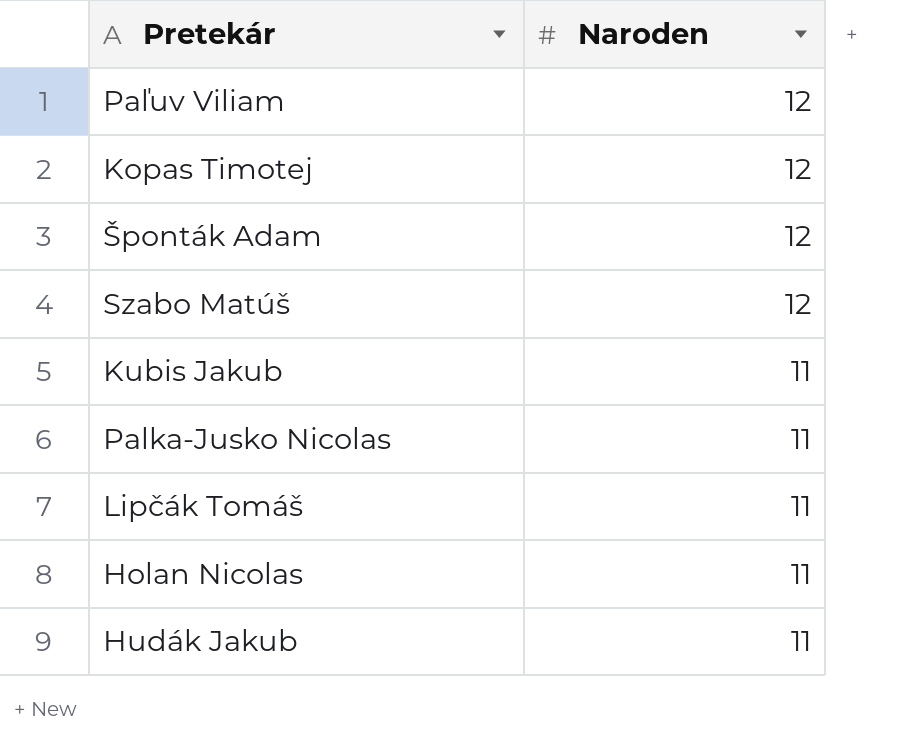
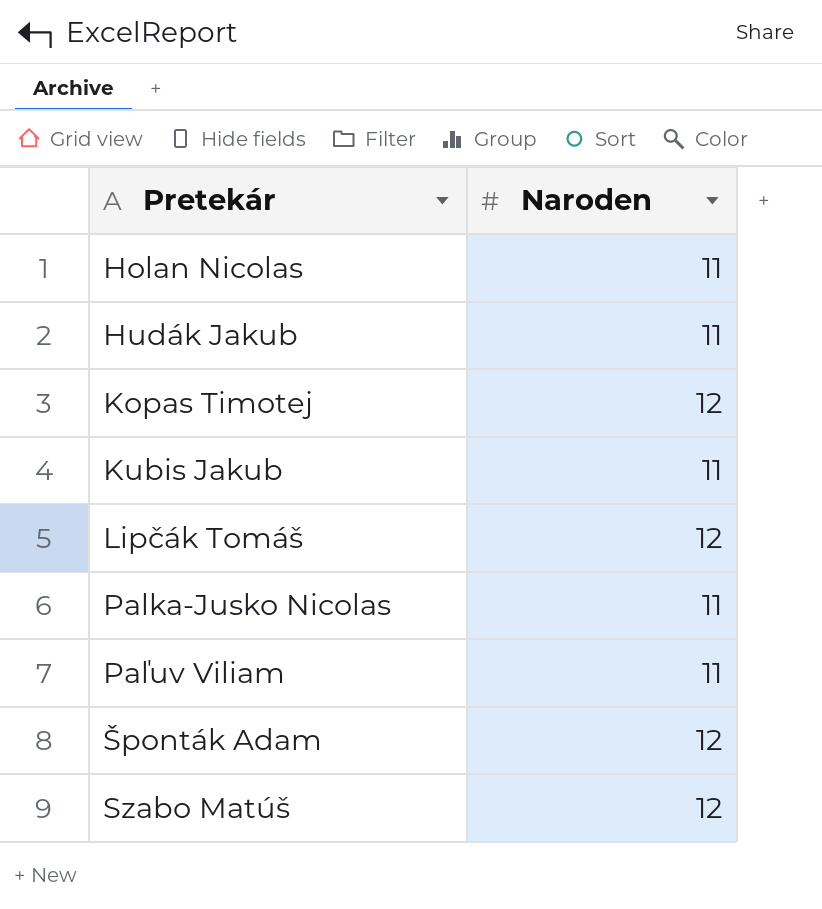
row order: Naroden descending -> Pretekár ascending
Lipčák Tomáš | Naroden: 11 -> 12
Paľuv Viliam | Naroden: 12 -> 11

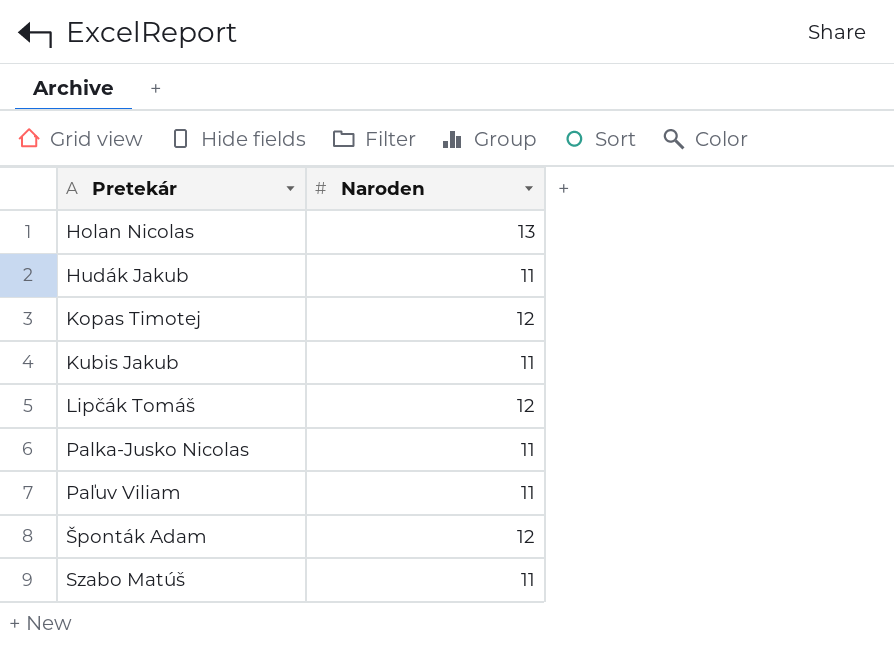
Holan Nicolas | Naroden: 11 -> 13
Szabo Matúš | Naroden: 12 -> 11

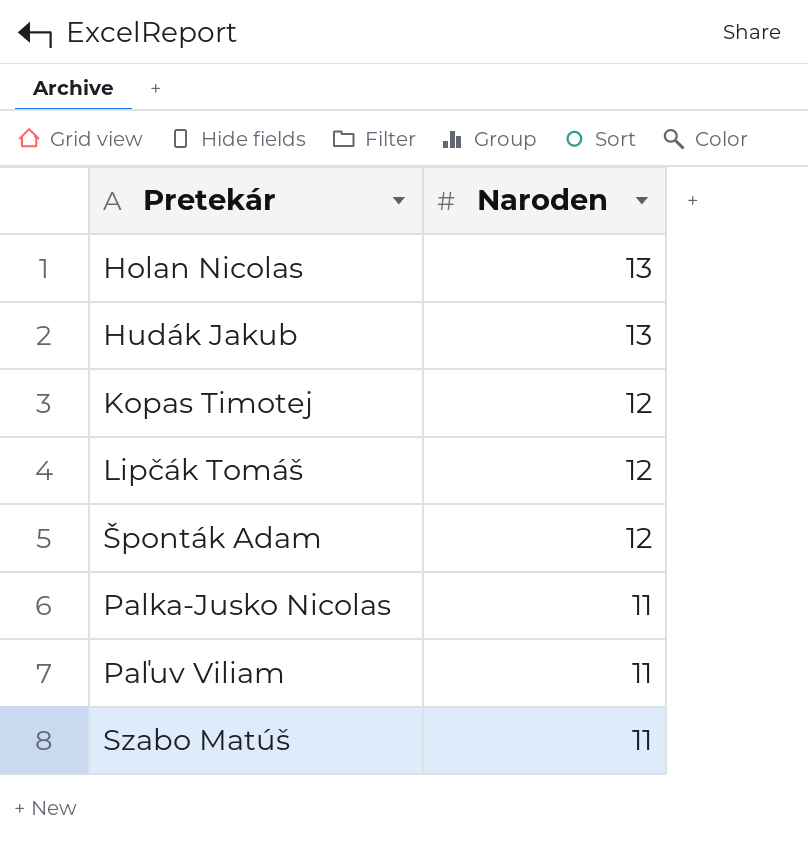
row order: Pretekár ascending -> Naroden descending
row Kubis Jakub: 11 -> none
Hudák Jakub | Naroden: 11 -> 13

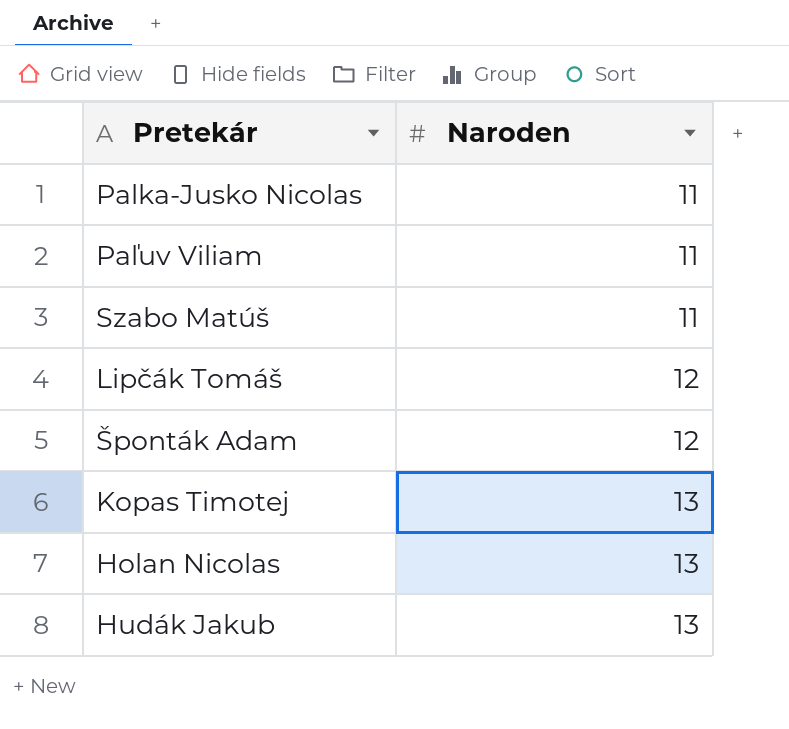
row order: Naroden descending -> Naroden ascending
Kopas Timotej | Naroden: 12 -> 13

